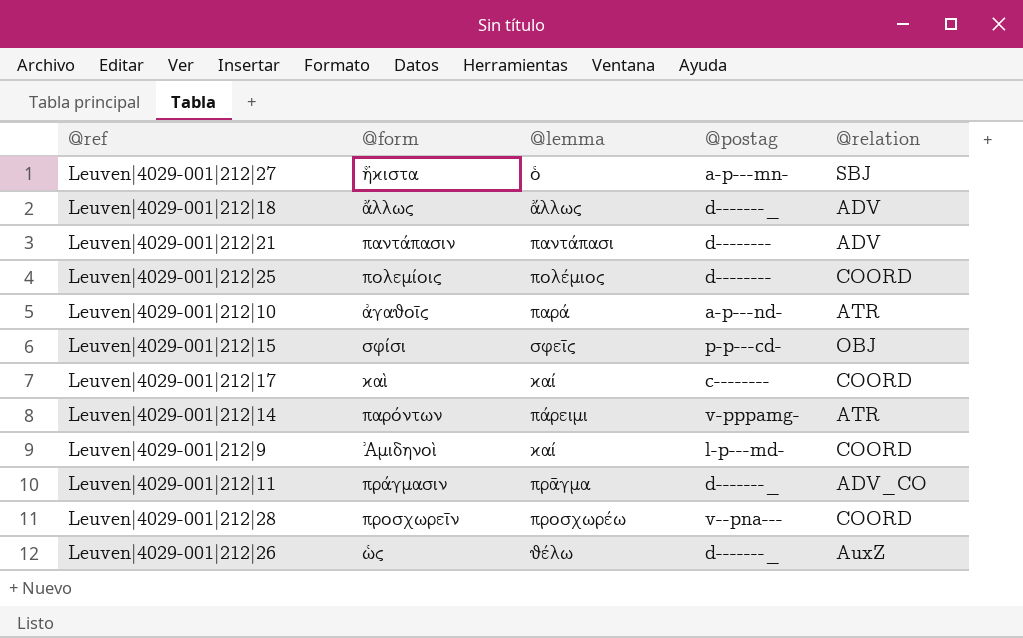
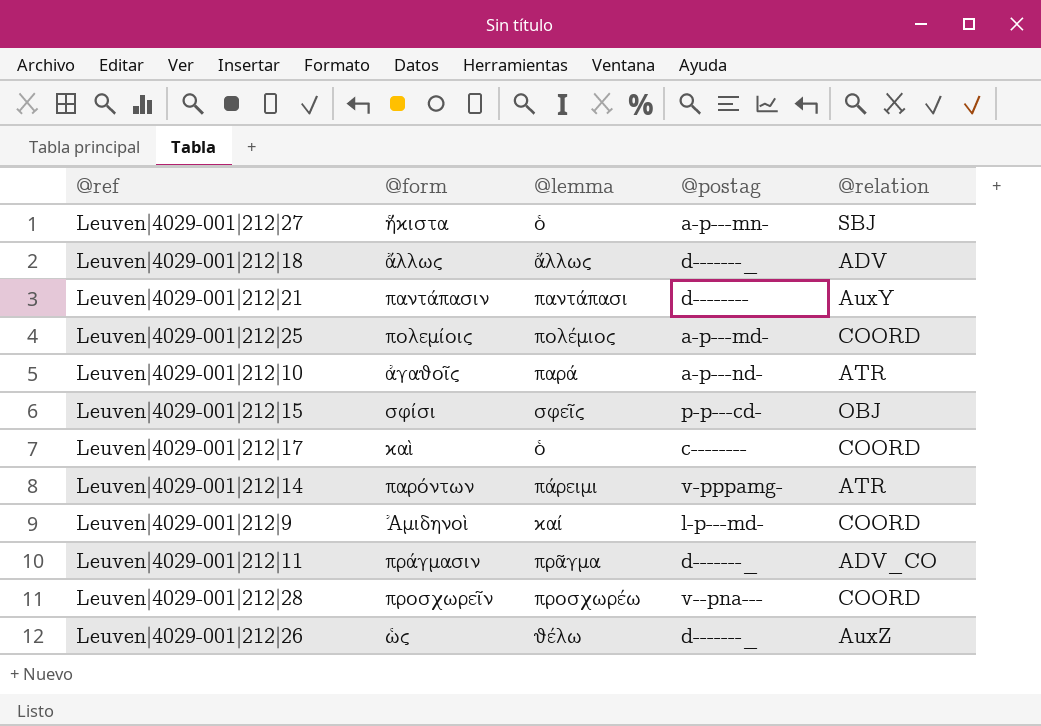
Leuven|4029-001|212|21 | @relation: ADV -> AuxY
Leuven|4029-001|212|25 | @postag: d-------- -> a-p---md-
Leuven|4029-001|212|17 | @lemma: καί -> ὁ

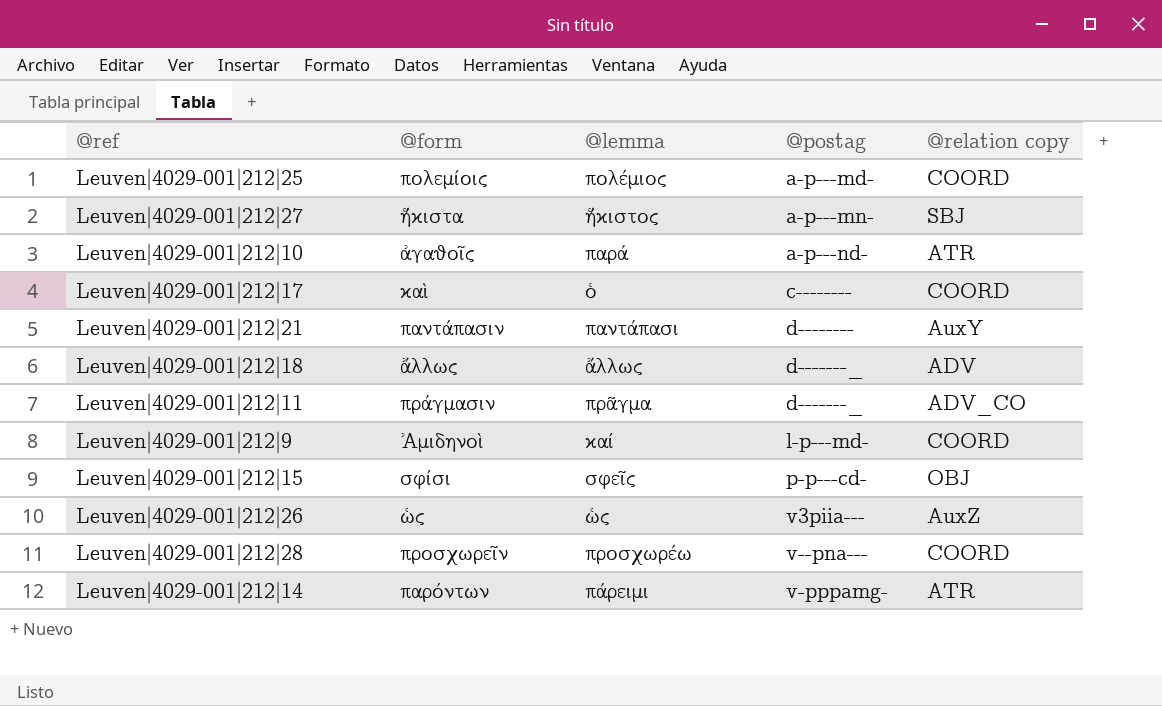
row order: none -> @postag ascending
column name: @relation -> @relation copy
Leuven|4029-001|212|27 | @lemma: ὁ -> ἥκιστος
Leuven|4029-001|212|26 | @lemma: θέλω -> ὡς
Leuven|4029-001|212|26 | @postag: d-------_ -> v3piia---

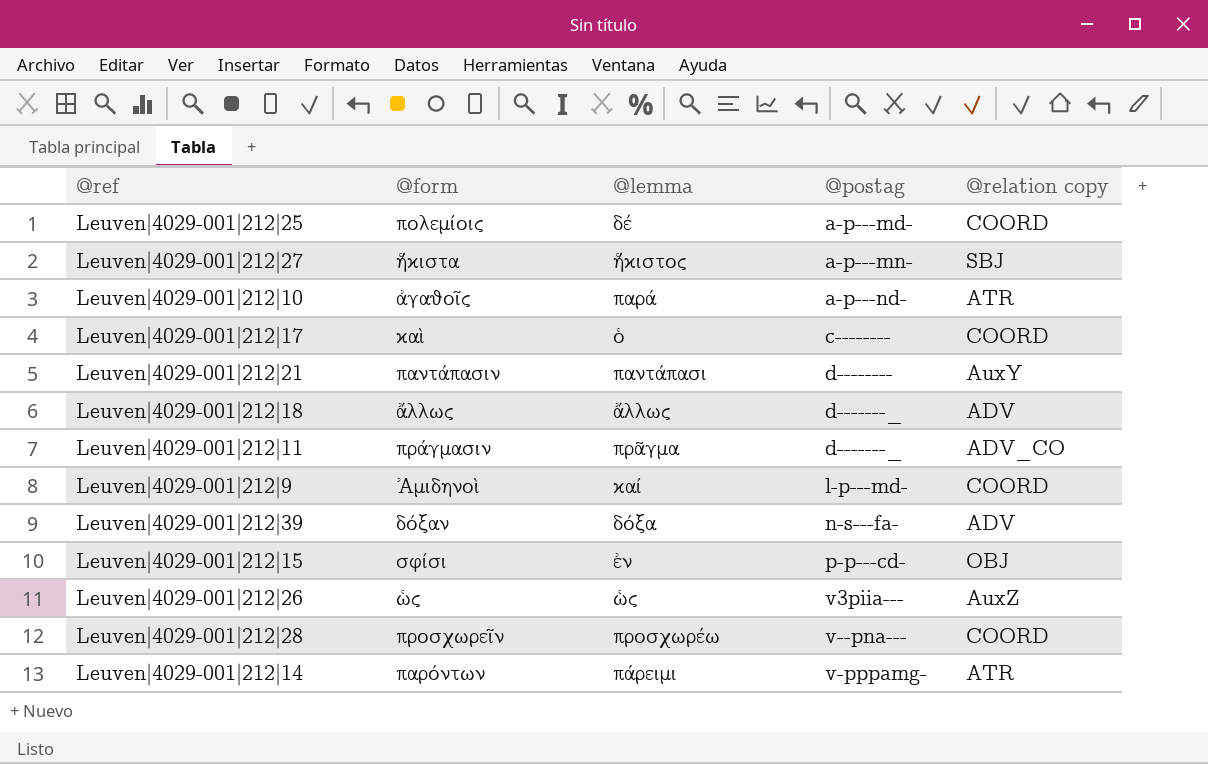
Leuven|4029-001|212|25 | @lemma: πολέμιος -> δέ
row Leuven|4029-001|212|39: none -> δόξαν | δόξα | n-s---fa- | ADV
Leuven|4029-001|212|15 | @lemma: σφεῖς -> ἐν

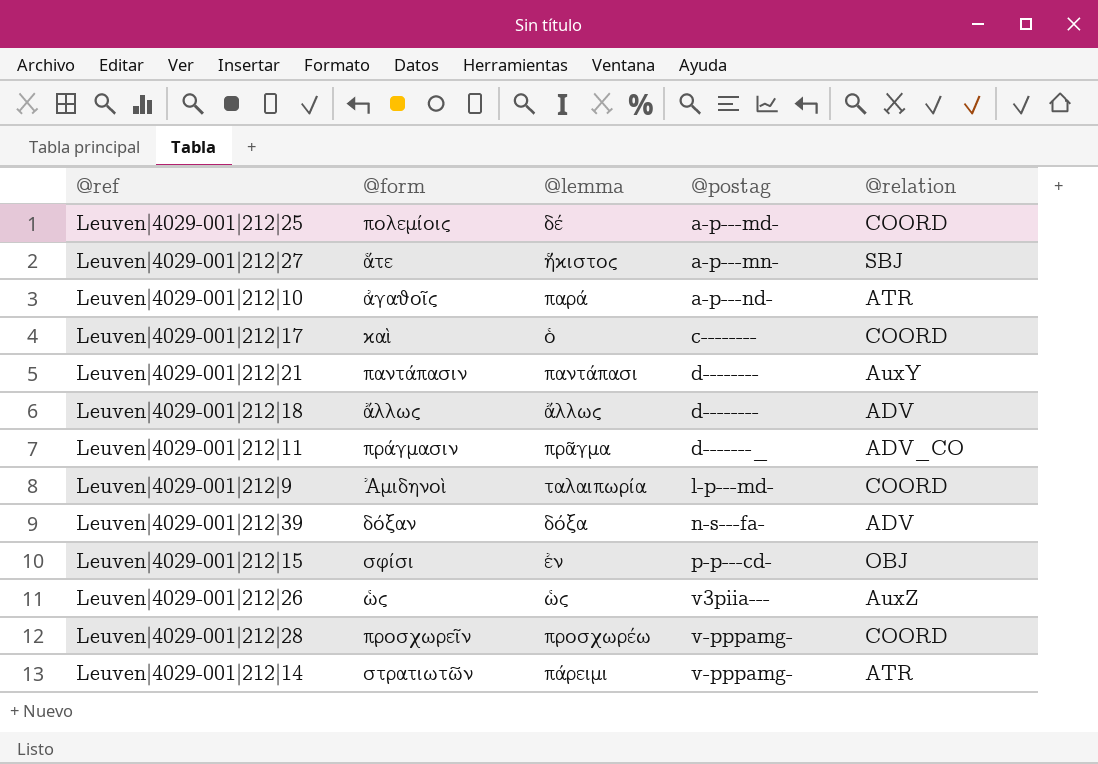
column name: @relation copy -> @relation
Leuven|4029-001|212|27 | @form: ἥκιστα -> ἅτε
Leuven|4029-001|212|18 | @postag: d-------_ -> d--------
Leuven|4029-001|212|9 | @lemma: καί -> ταλαιπωρία
Leuven|4029-001|212|28 | @postag: v--pna--- -> v-pppamg-
Leuven|4029-001|212|14 | @form: παρόντων -> στρατιωτῶν

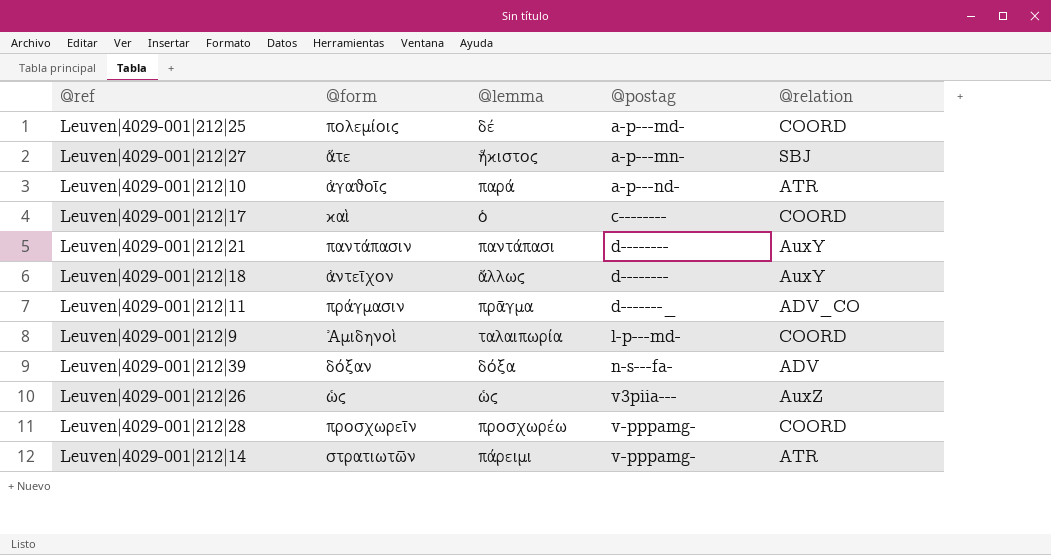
row Leuven|4029-001|212|15: σφίσι | ἐν | p-p---cd- | OBJ -> none
Leuven|4029-001|212|18 | @form: ἄλλως -> ἀντεῖχον
Leuven|4029-001|212|18 | @relation: ADV -> AuxY

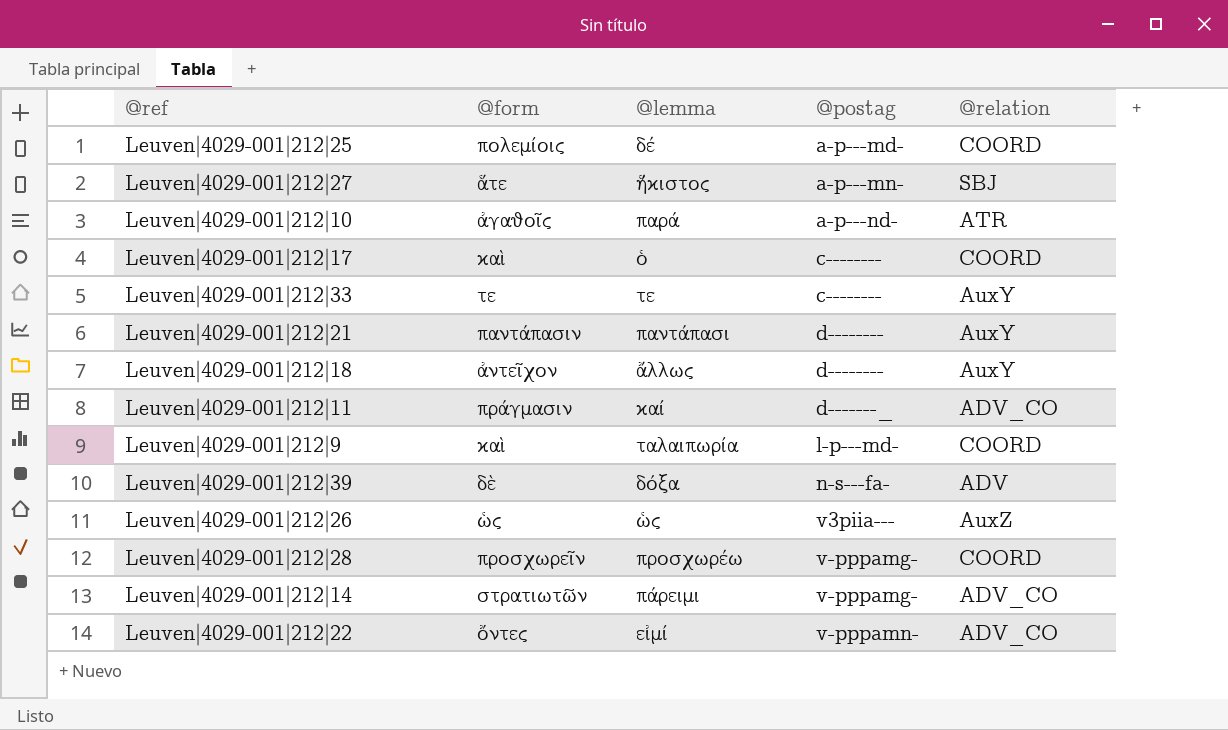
row Leuven|4029-001|212|33: none -> τε | τε | c-------- | AuxY
Leuven|4029-001|212|11 | @lemma: πρᾶγμα -> καί
Leuven|4029-001|212|9 | @form: Ἀμιδηνοὶ -> καὶ
Leuven|4029-001|212|39 | @form: δόξαν -> δὲ
Leuven|4029-001|212|14 | @relation: ATR -> ADV_CO
row Leuven|4029-001|212|22: none -> ὄντες | εἰμί | v-pppamn- | ADV_CO

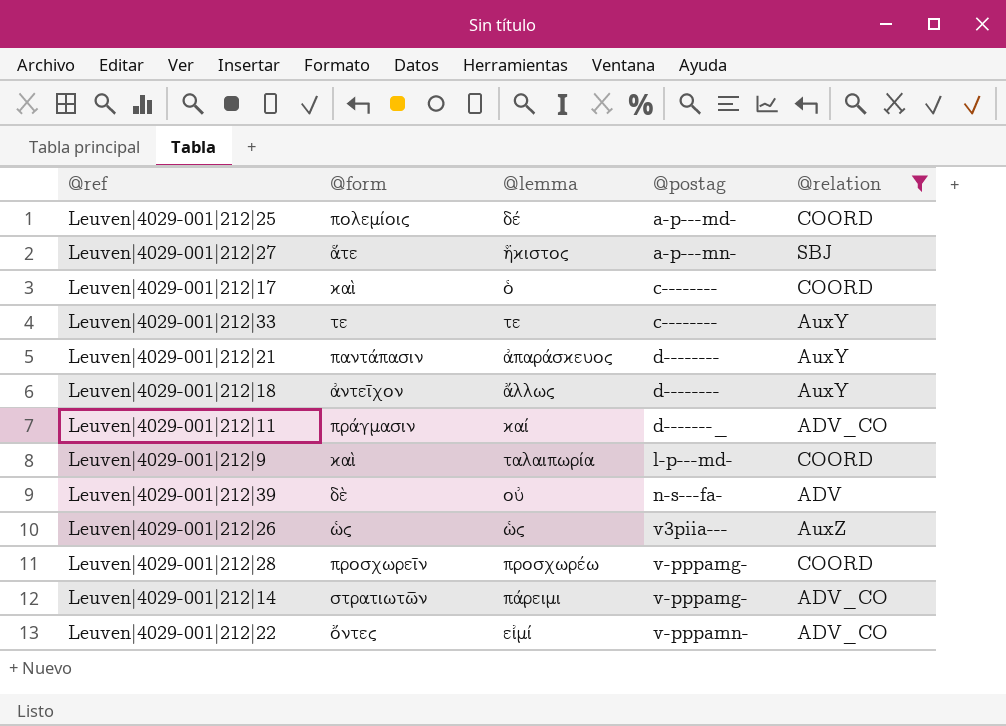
filter: none -> @relation != ATR
Leuven|4029-001|212|21 | @lemma: παντάπασι -> ἀπαράσκευος
Leuven|4029-001|212|39 | @lemma: δόξα -> οὐ

